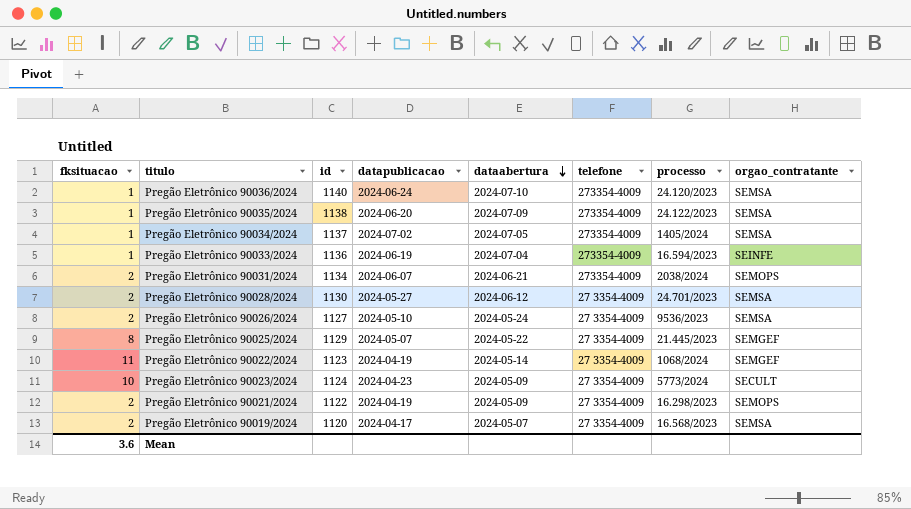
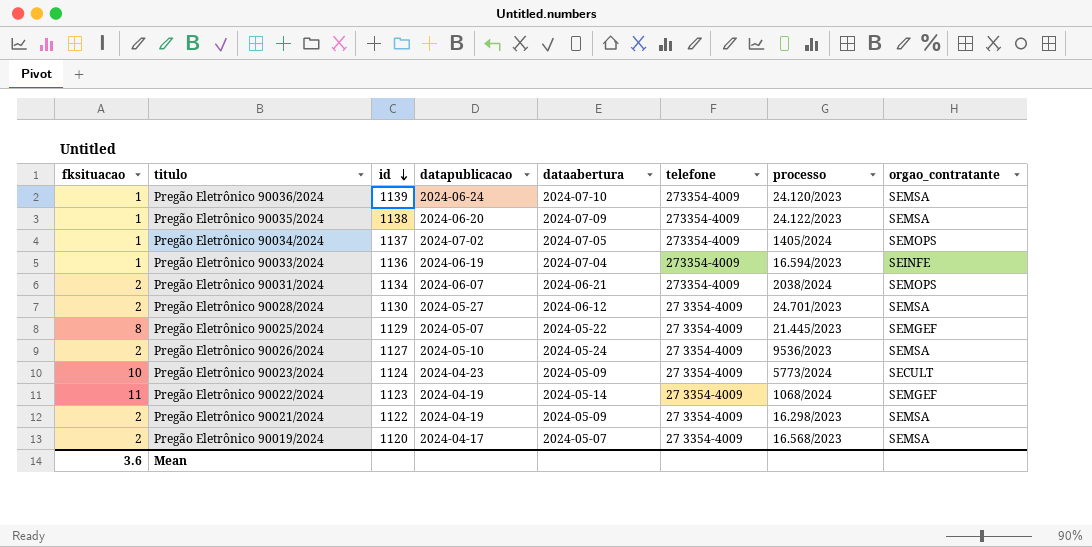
row order: dataabertura descending -> id descending
Pregão Eletrônico 90036/2024 | id: 1140 -> 1139
Pregão Eletrônico 90034/2024 | orgao_contratante: SEMSA -> SEMOPS
Pregão Eletrônico 90021/2024 | orgao_contratante: SEMOPS -> SEMSA

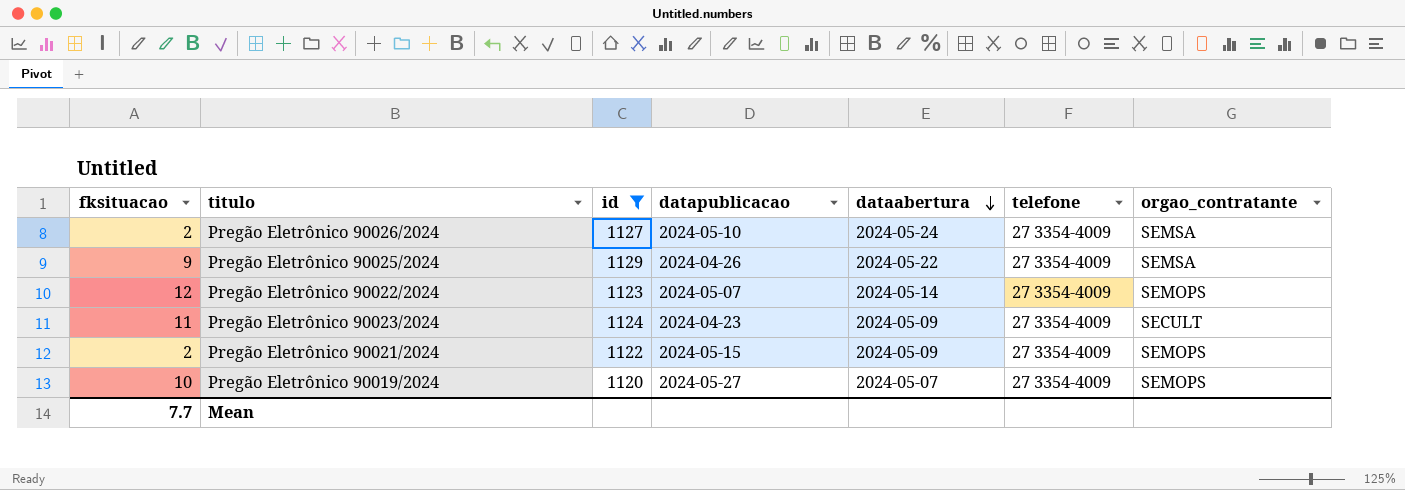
filter: none -> id <= 1129
row order: id descending -> dataabertura descending
column processo | position: 7 -> none
Pregão Eletrônico 90025/2024 | fksituacao: 8 -> 9
Pregão Eletrônico 90025/2024 | datapublicacao: 2024-05-07 -> 2024-04-26
Pregão Eletrônico 90025/2024 | orgao_contratante: SEMGEF -> SEMSA
Pregão Eletrônico 90022/2024 | fksituacao: 11 -> 12
Pregão Eletrônico 90022/2024 | datapublicacao: 2024-04-19 -> 2024-05-07
Pregão Eletrônico 90022/2024 | orgao_contratante: SEMGEF -> SEMOPS
Pregão Eletrônico 90023/2024 | fksituacao: 10 -> 11
Pregão Eletrônico 90021/2024 | datapublicacao: 2024-04-19 -> 2024-05-15
Pregão Eletrônico 90021/2024 | orgao_contratante: SEMSA -> SEMOPS
Pregão Eletrônico 90019/2024 | fksituacao: 2 -> 10
Pregão Eletrônico 90019/2024 | datapublicacao: 2024-04-17 -> 2024-05-27
Pregão Eletrônico 90019/2024 | orgao_contratante: SEMSA -> SEMOPS
Mean | fksituacao: 3.6 -> 7.7

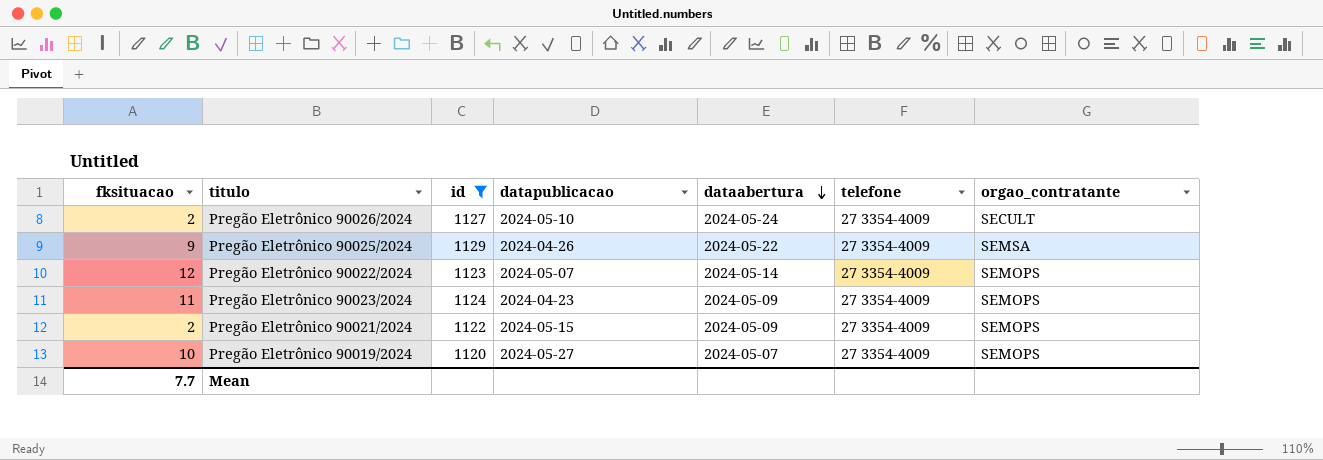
Pregão Eletrônico 90026/2024 | orgao_contratante: SEMSA -> SECULT
Pregão Eletrônico 90023/2024 | orgao_contratante: SECULT -> SEMOPS

